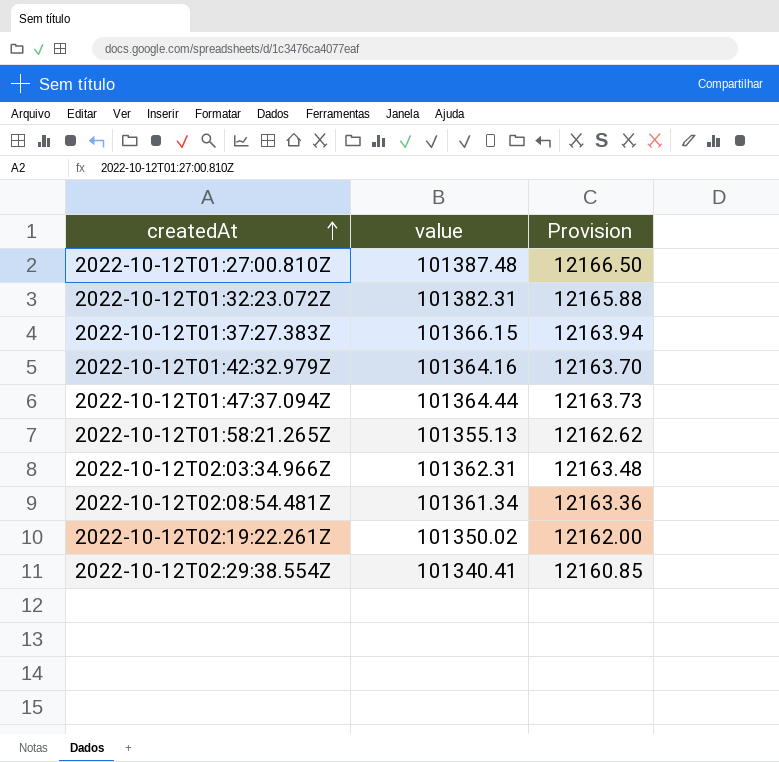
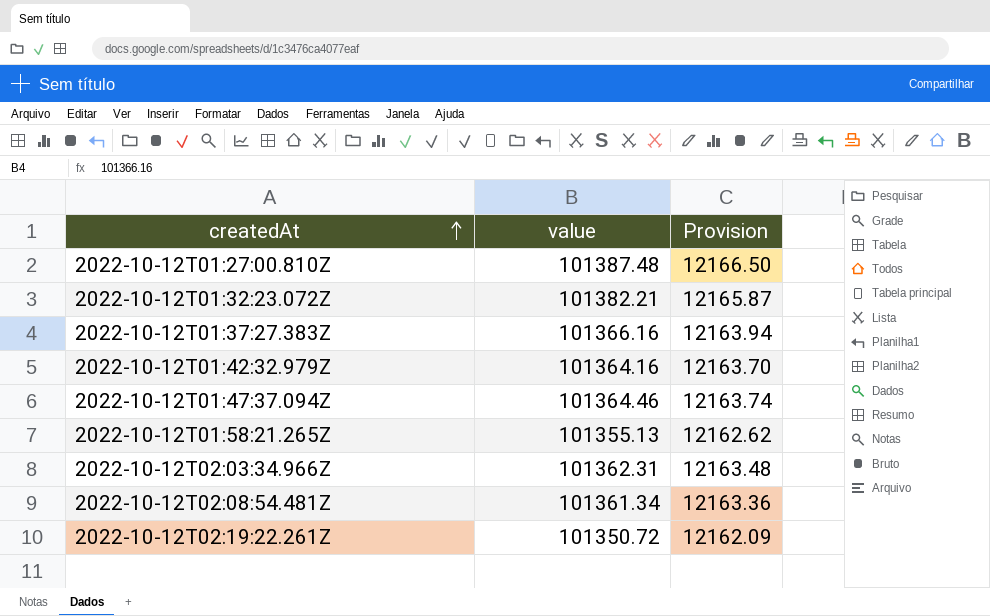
row 2022-10-12T02:29:38.554Z: 101340.41 | 12160.85 -> none
2022-10-12T01:32:23.072Z | value: 101382.31 -> 101382.21
2022-10-12T01:32:23.072Z | Provision: 12165.88 -> 12165.87
2022-10-12T01:37:27.383Z | value: 101366.15 -> 101366.16
2022-10-12T01:47:37.094Z | value: 101364.44 -> 101364.46
2022-10-12T01:47:37.094Z | Provision: 12163.73 -> 12163.74
2022-10-12T02:19:22.261Z | value: 101350.02 -> 101350.72
2022-10-12T02:19:22.261Z | Provision: 12162.00 -> 12162.09

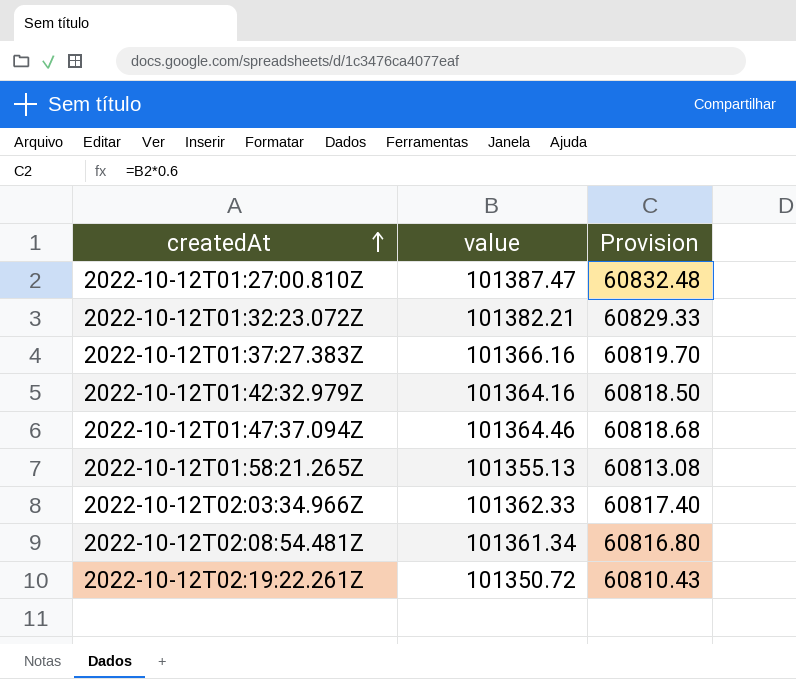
column Provision | formula: [value] * 0.12 -> [value] * 0.6
2022-10-12T01:27:00.810Z | value: 101387.48 -> 101387.47
2022-10-12T02:03:34.966Z | value: 101362.31 -> 101362.33

